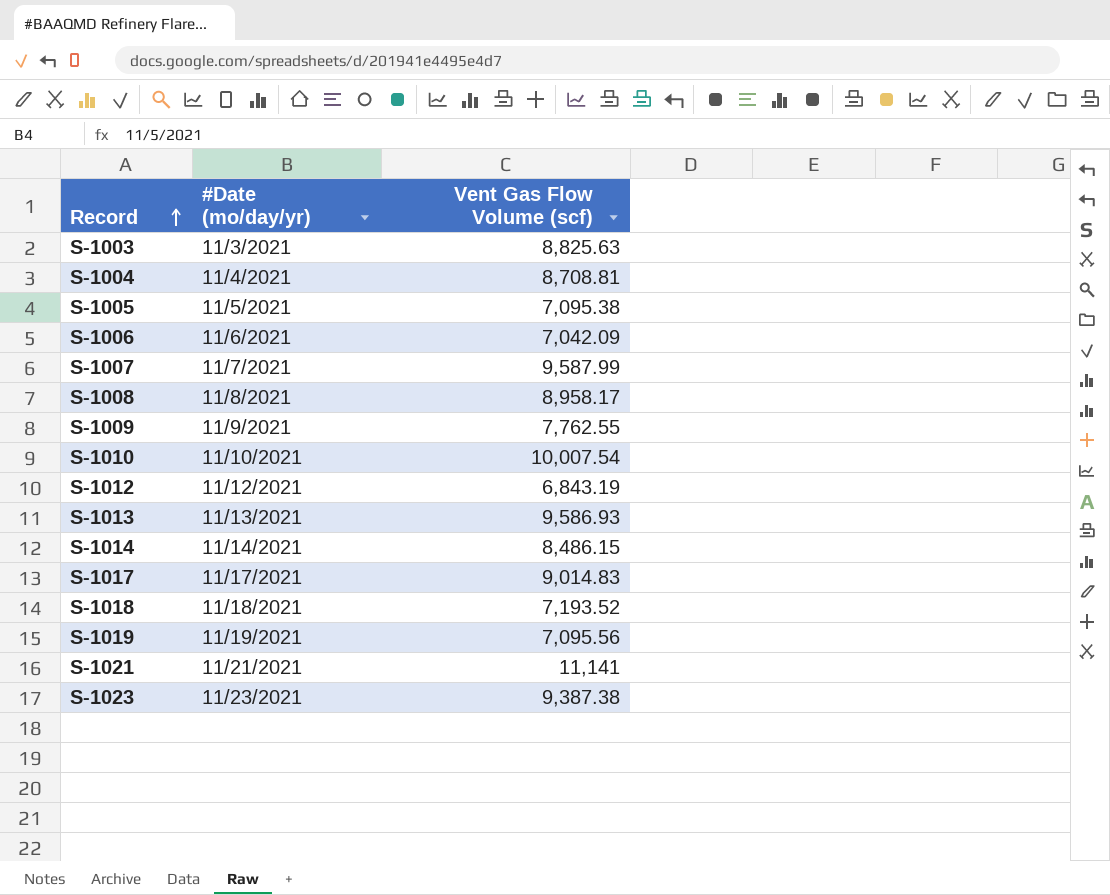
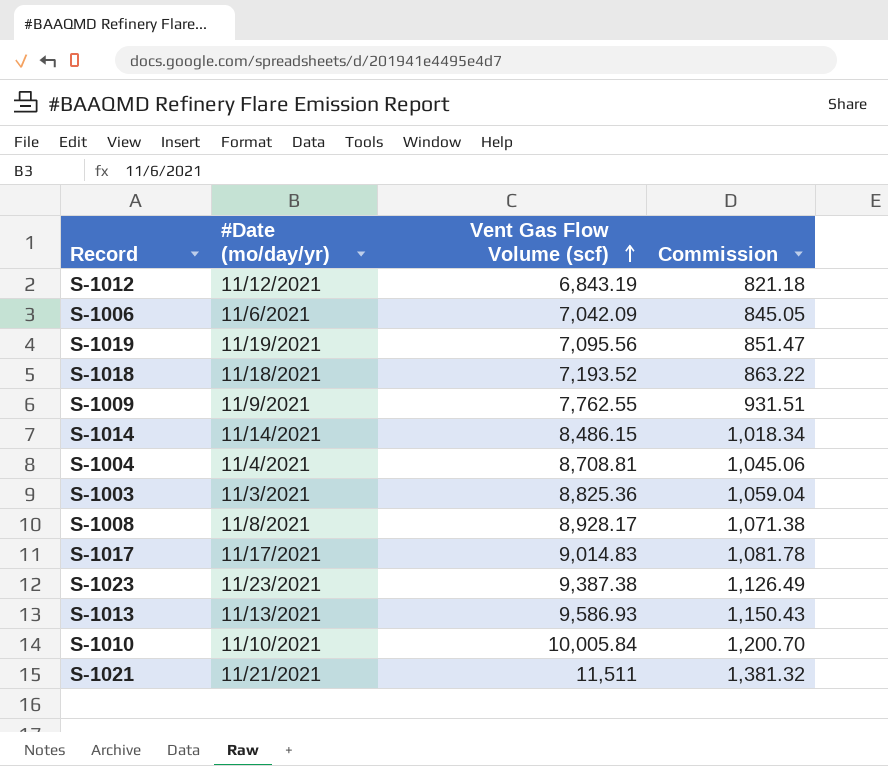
row order: Record ascending -> Vent Gas Flow Volume (scf) ascending
column Commission | formula: none -> [Vent Gas Flow Volume (scf)] * 0.12
row S-1005: 11/5/2021 | 7,095.38 -> none
row S-1007: 11/7/2021 | 9,587.99 -> none
S-1003 | Vent Gas Flow Volume (scf): 8,825.63 -> 8,825.36
S-1008 | Vent Gas Flow Volume (scf): 8,958.17 -> 8,928.17
S-1010 | Vent Gas Flow Volume (scf): 10,007.54 -> 10,005.84
S-1021 | Vent Gas Flow Volume (scf): 11,141 -> 11,511

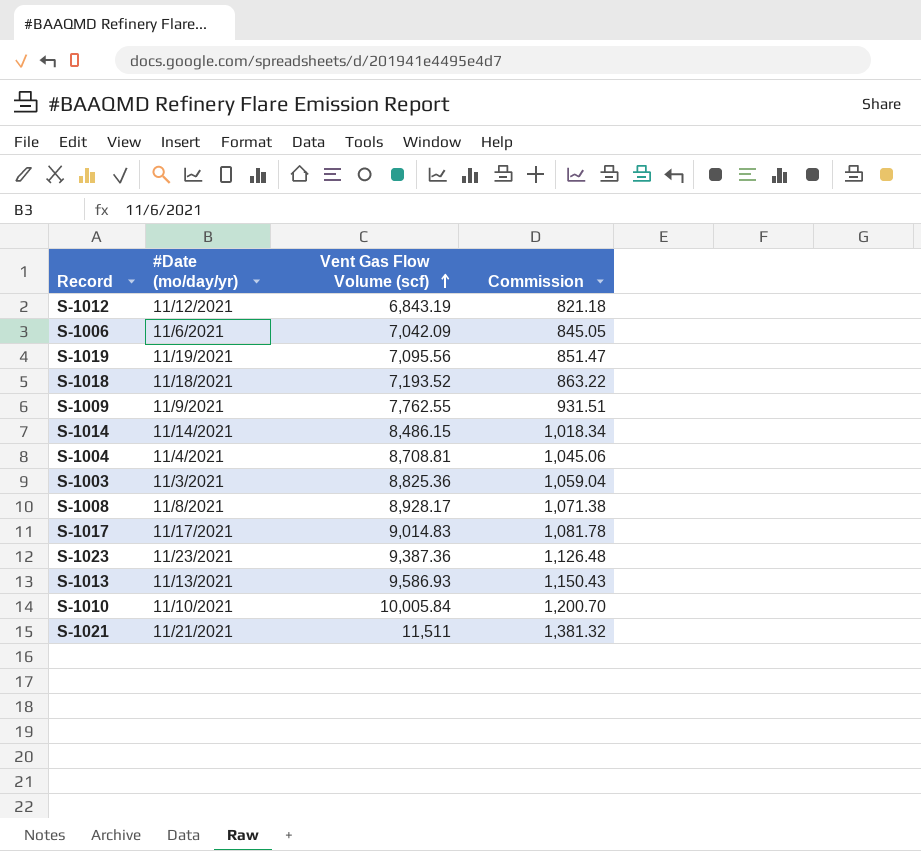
S-1023 | Vent Gas Flow Volume (scf): 9,387.38 -> 9,387.36
S-1023 | Commission: 1,126.49 -> 1,126.48

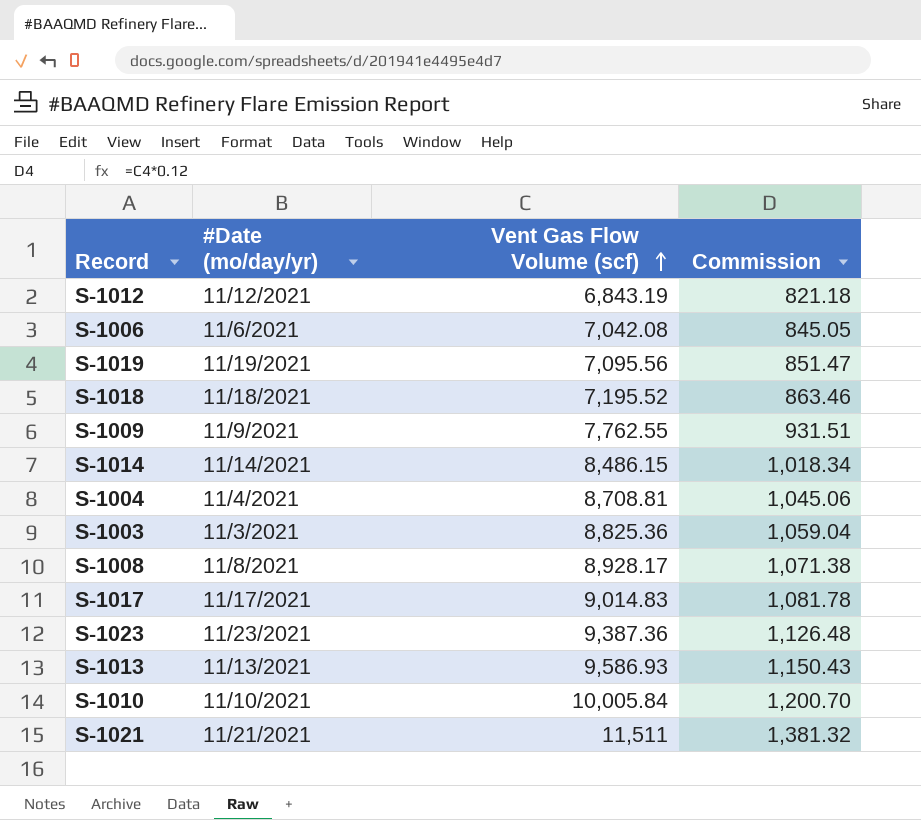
S-1006 | Vent Gas Flow Volume (scf): 7,042.09 -> 7,042.08
S-1018 | Vent Gas Flow Volume (scf): 7,193.52 -> 7,195.52
S-1018 | Commission: 863.22 -> 863.46

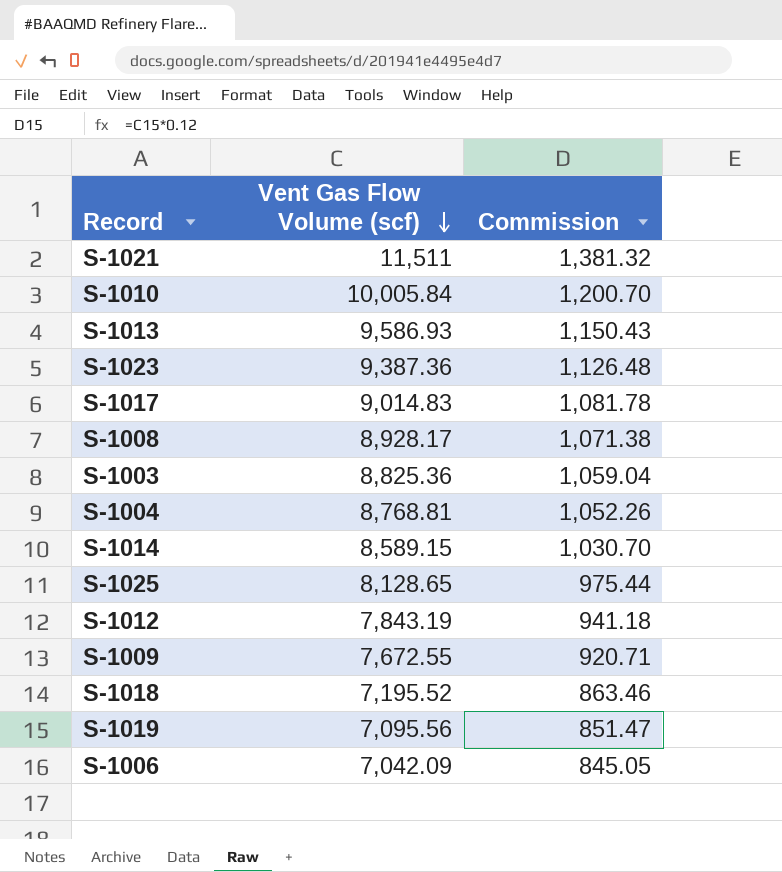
row order: Vent Gas Flow Volume (scf) ascending -> Vent Gas Flow Volume (scf) descending
column #Date (mo/day/yr) | position: 2 -> none
S-1004 | Vent Gas Flow Volume (scf): 8,708.81 -> 8,768.81
S-1004 | Commission: 1,045.06 -> 1,052.26
S-1014 | Vent Gas Flow Volume (scf): 8,486.15 -> 8,589.15
S-1014 | Commission: 1,018.34 -> 1,030.70
row S-1025: none -> 8,128.65 | 975.44
S-1012 | Vent Gas Flow Volume (scf): 6,843.19 -> 7,843.19
S-1012 | Commission: 821.18 -> 941.18
S-1009 | Vent Gas Flow Volume (scf): 7,762.55 -> 7,672.55
S-1009 | Commission: 931.51 -> 920.71
S-1006 | Vent Gas Flow Volume (scf): 7,042.08 -> 7,042.09

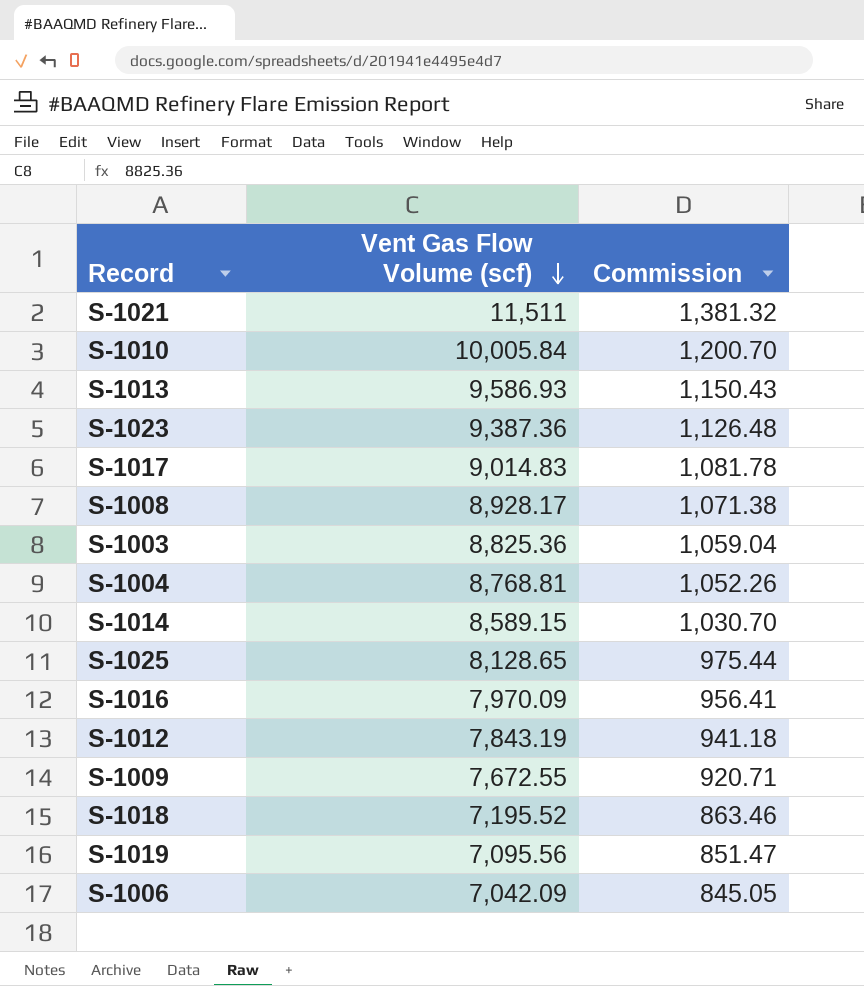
row S-1016: none -> 7,970.09 | 956.41

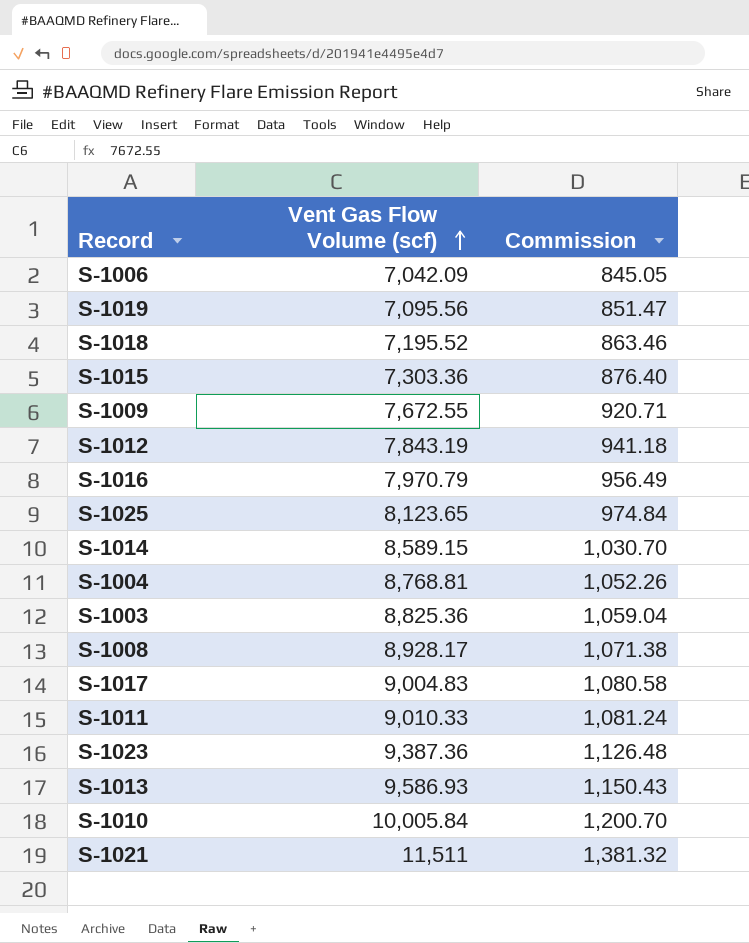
row order: Vent Gas Flow Volume (scf) descending -> Vent Gas Flow Volume (scf) ascending
row S-1015: none -> 7,303.36 | 876.40
S-1016 | Vent Gas Flow Volume (scf): 7,970.09 -> 7,970.79
S-1016 | Commission: 956.41 -> 956.49
S-1025 | Vent Gas Flow Volume (scf): 8,128.65 -> 8,123.65
S-1025 | Commission: 975.44 -> 974.84
S-1017 | Vent Gas Flow Volume (scf): 9,014.83 -> 9,004.83
S-1017 | Commission: 1,081.78 -> 1,080.58
row S-1011: none -> 9,010.33 | 1,081.24

